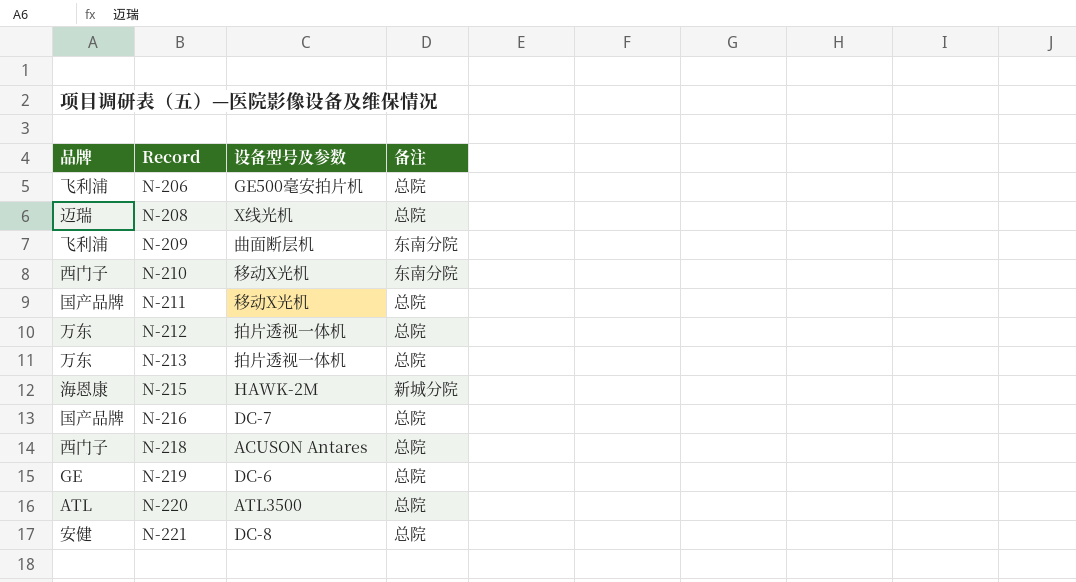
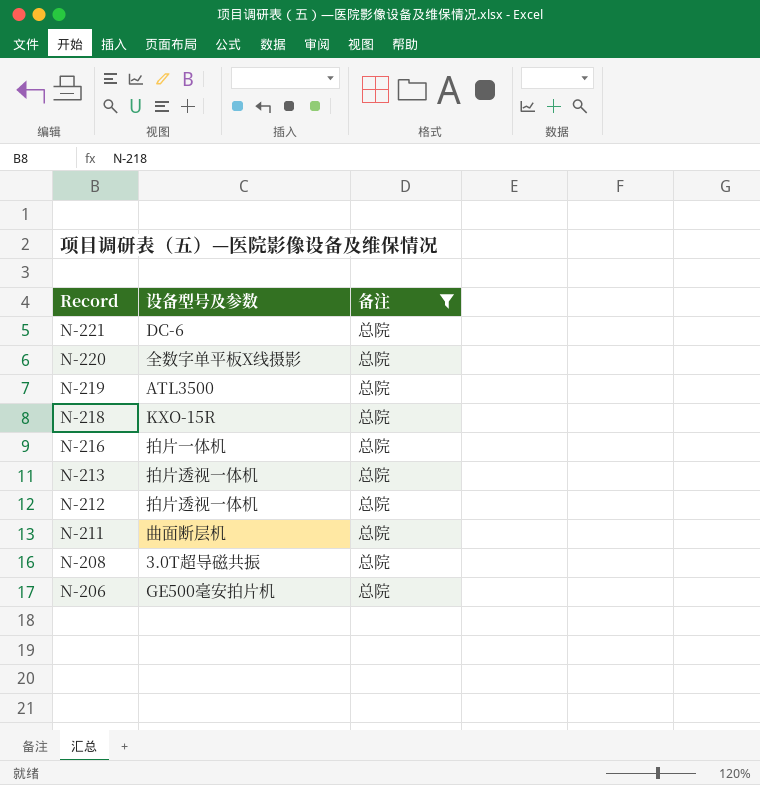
filter: none -> 备注 = 总院
row order: Record ascending -> Record descending
column 品牌 | position: 1 -> none
N-221 | 设备型号及参数: DC-8 -> DC-6
N-220 | 设备型号及参数: ATL3500 -> 全数字单平板X线摄影
N-219 | 设备型号及参数: DC-6 -> ATL3500
N-218 | 设备型号及参数: ACUSON Antares -> KXO-15R
N-216 | 设备型号及参数: DC-7 -> 拍片一体机
N-211 | 设备型号及参数: 移动X光机 -> 曲面断层机
N-208 | 设备型号及参数: X线光机 -> 3.0T超导磁共振

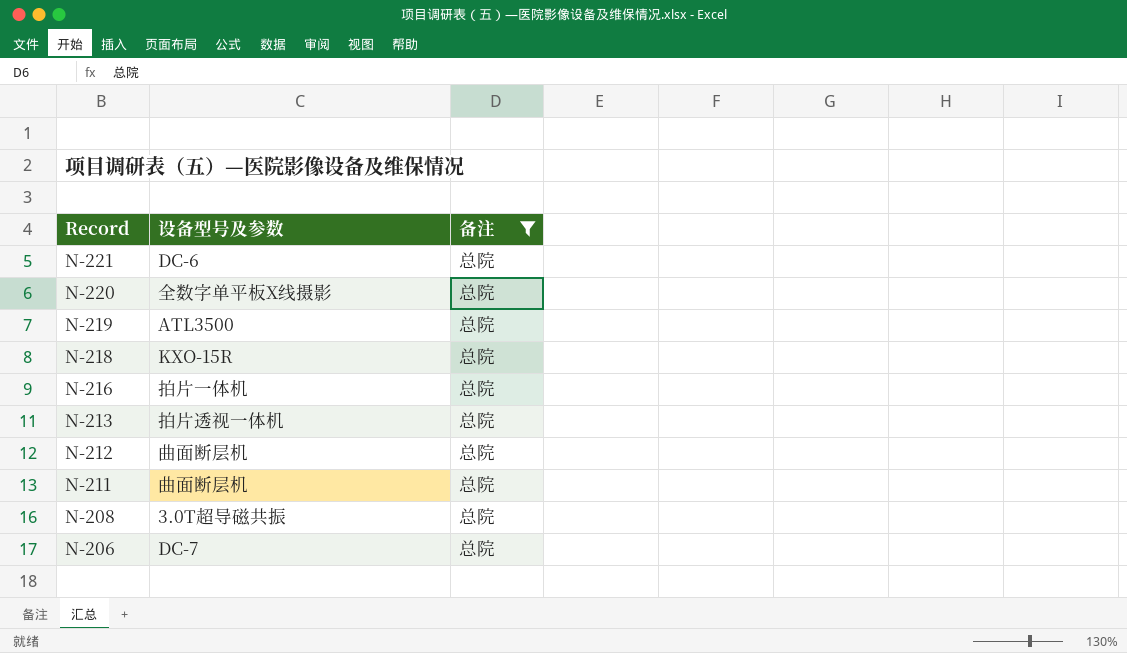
N-212 | 设备型号及参数: 拍片透视一体机 -> 曲面断层机
N-206 | 设备型号及参数: GE500毫安拍片机 -> DC-7

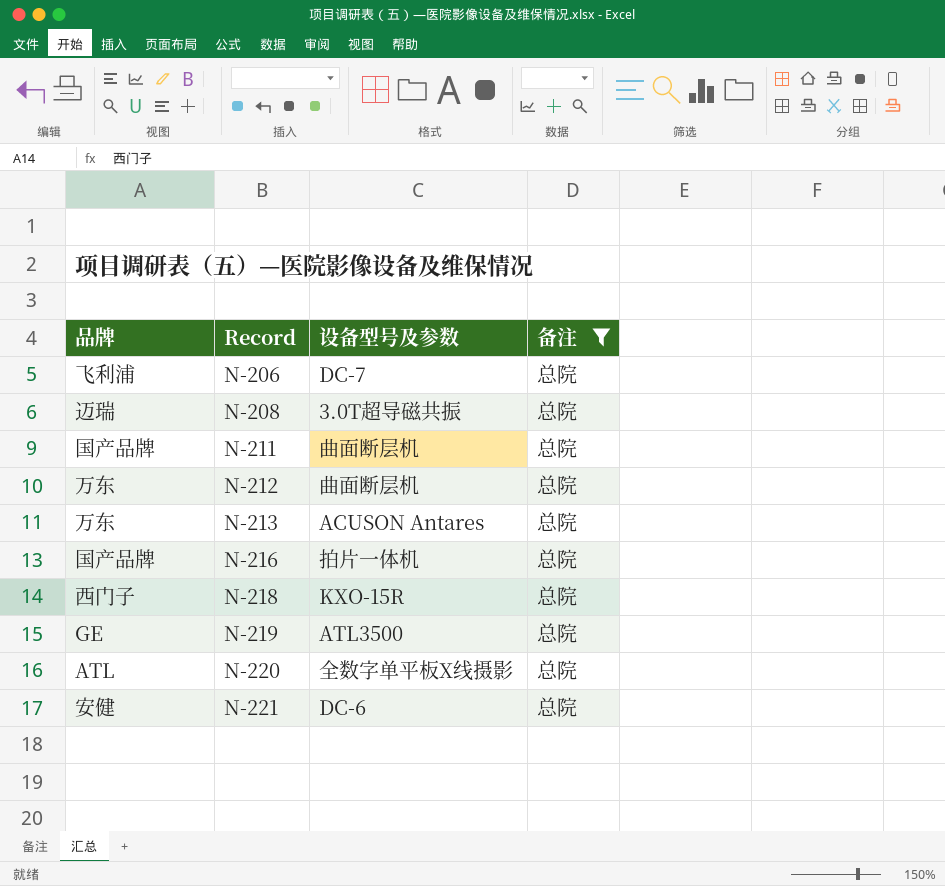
row order: Record descending -> Record ascending
column 品牌 | position: none -> 1
N-213 | 设备型号及参数: 拍片透视一体机 -> ACUSON Antares

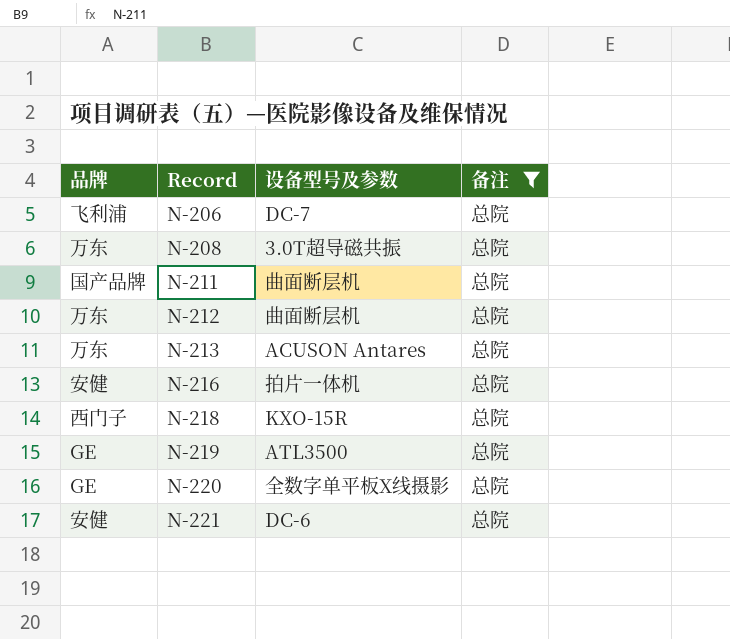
N-208 | 品牌: 迈瑞 -> 万东
N-216 | 品牌: 国产品牌 -> 安健
N-220 | 品牌: ATL -> GE

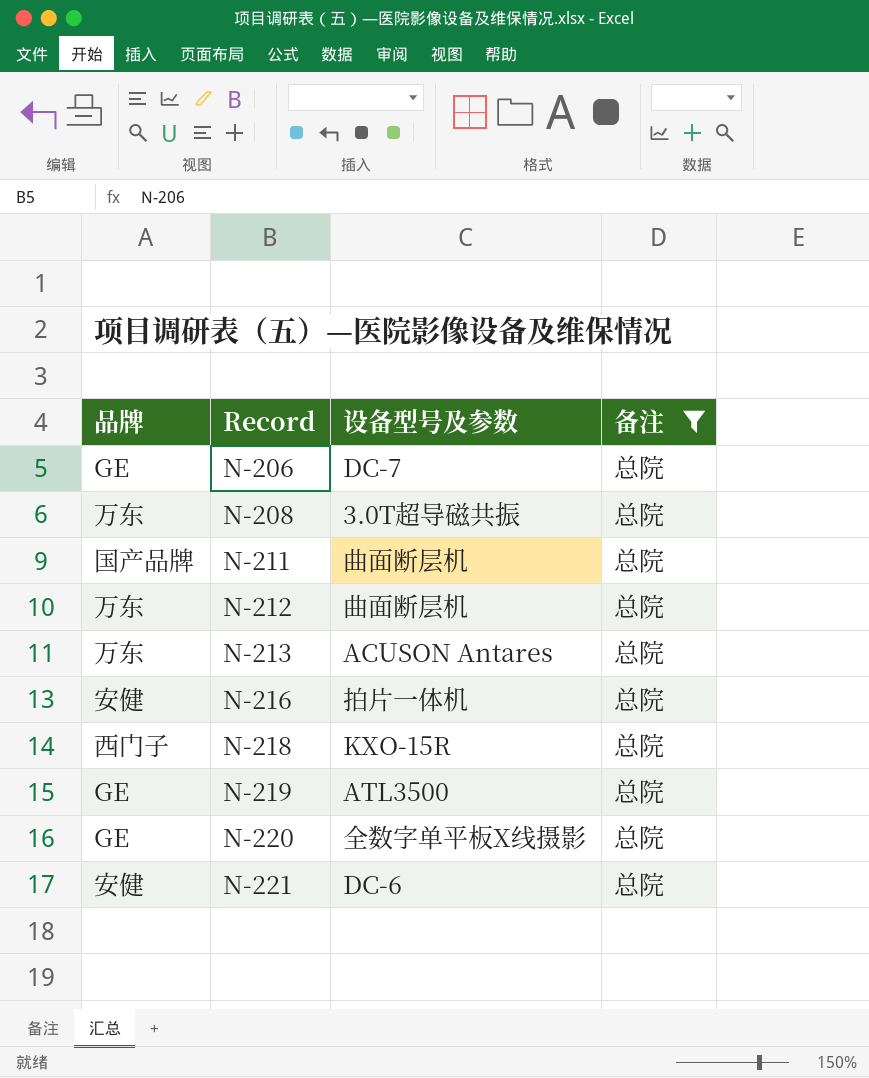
N-206 | 品牌: 飞利浦 -> GE

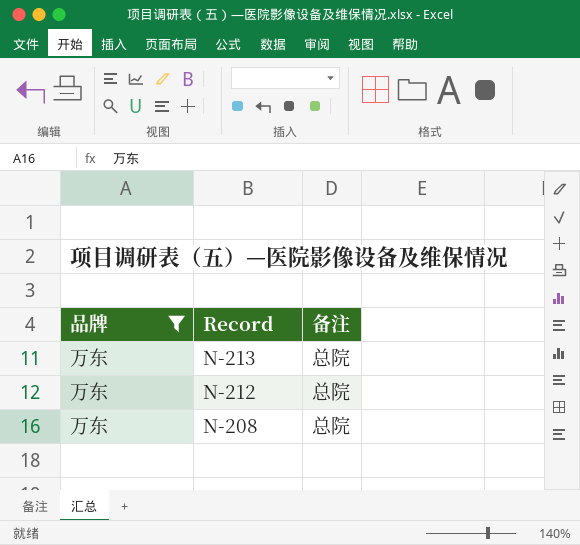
filter: 备注 = 总院 -> 品牌 = 万东
row order: Record ascending -> Record descending
column 设备型号及参数 | position: 3 -> none

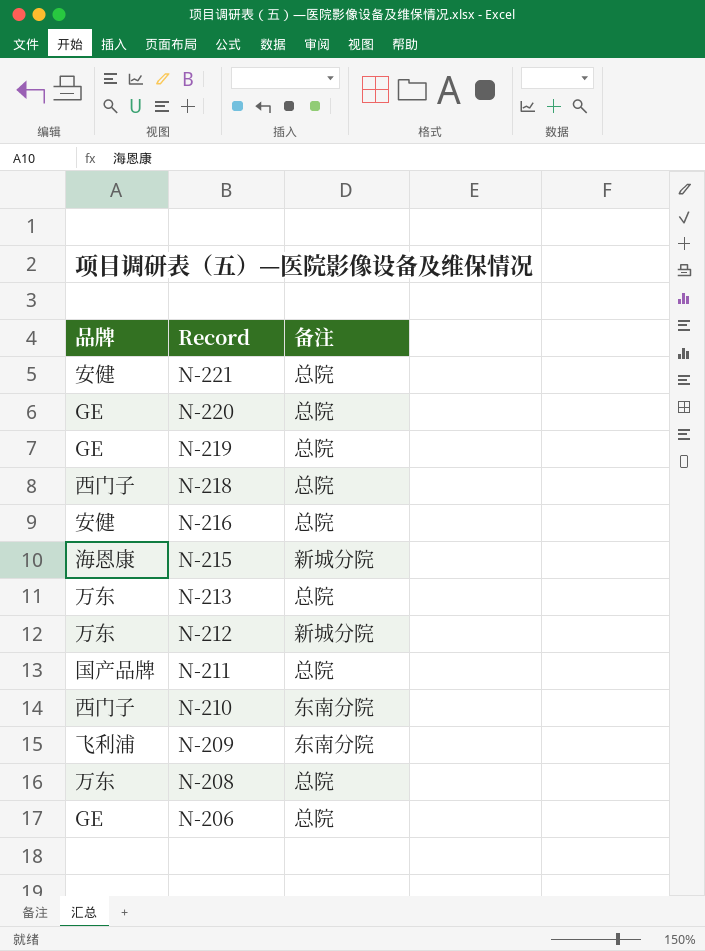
filter: 品牌 = 万东 -> none
N-212 | 备注: 总院 -> 新城分院

